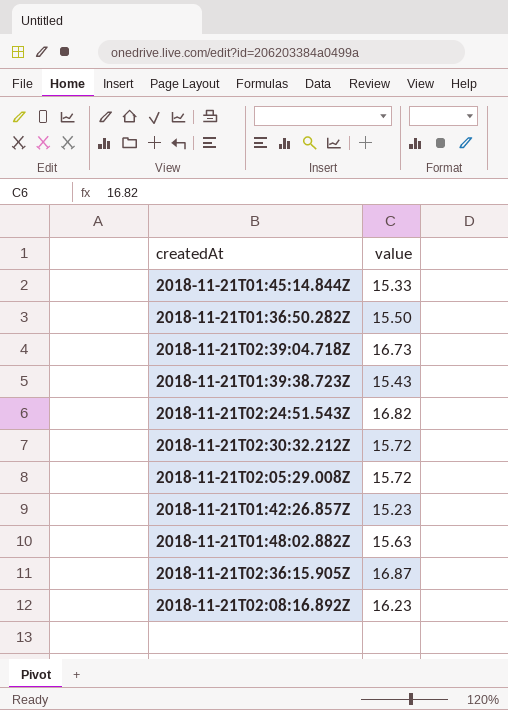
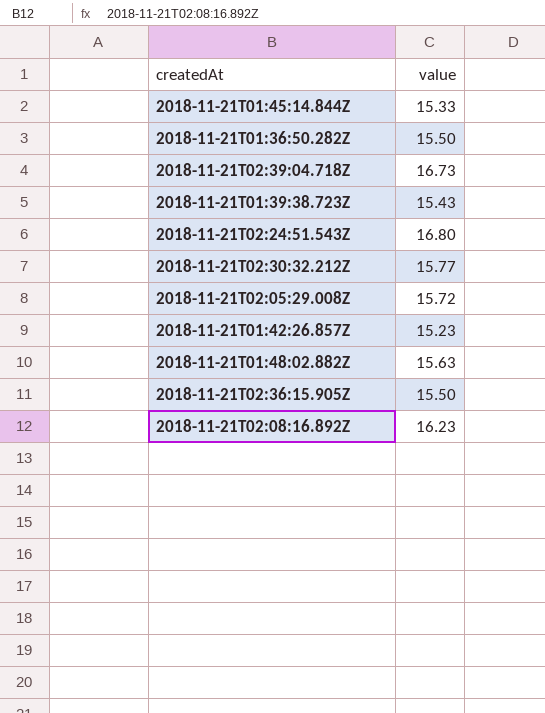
2018-11-21T02:24:51.543Z | value: 16.82 -> 16.80
2018-11-21T02:30:32.212Z | value: 15.72 -> 15.77
2018-11-21T02:36:15.905Z | value: 16.87 -> 15.50

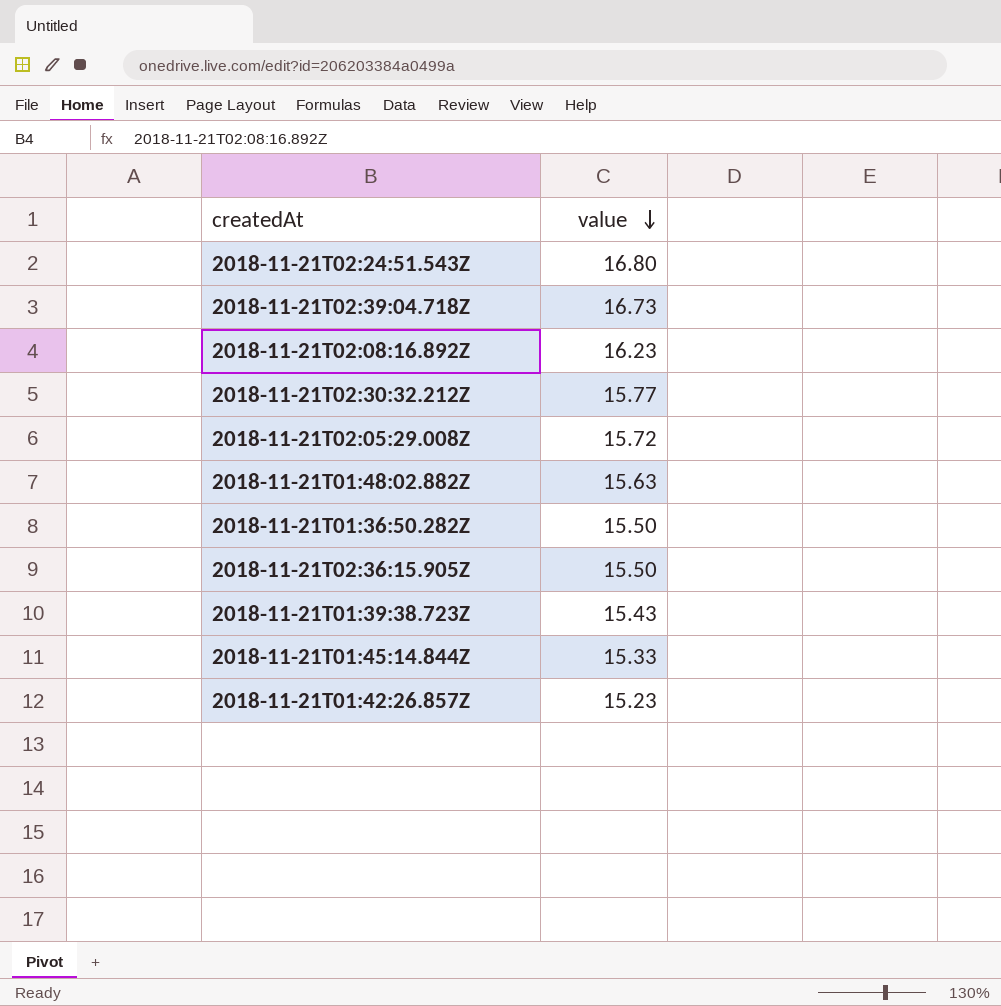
row order: none -> value descending

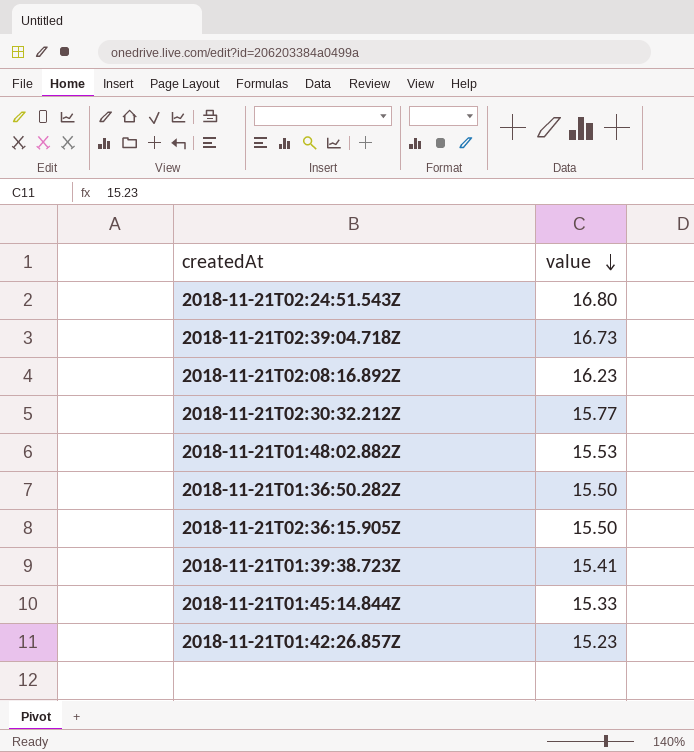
row 2018-11-21T02:05:29.008Z: 15.72 -> none
2018-11-21T01:48:02.882Z | value: 15.63 -> 15.53
2018-11-21T01:39:38.723Z | value: 15.43 -> 15.41

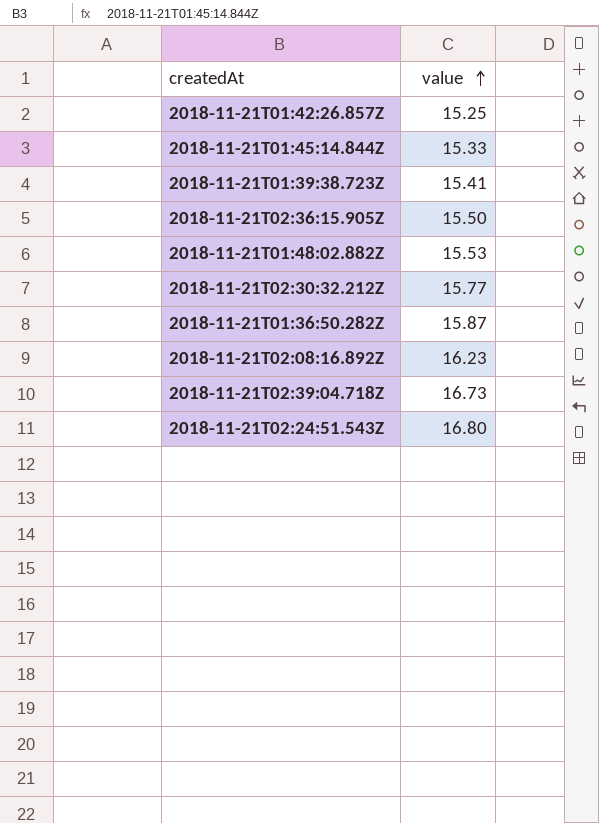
row order: value descending -> value ascending
2018-11-21T01:42:26.857Z | value: 15.23 -> 15.25
2018-11-21T01:36:50.282Z | value: 15.50 -> 15.87

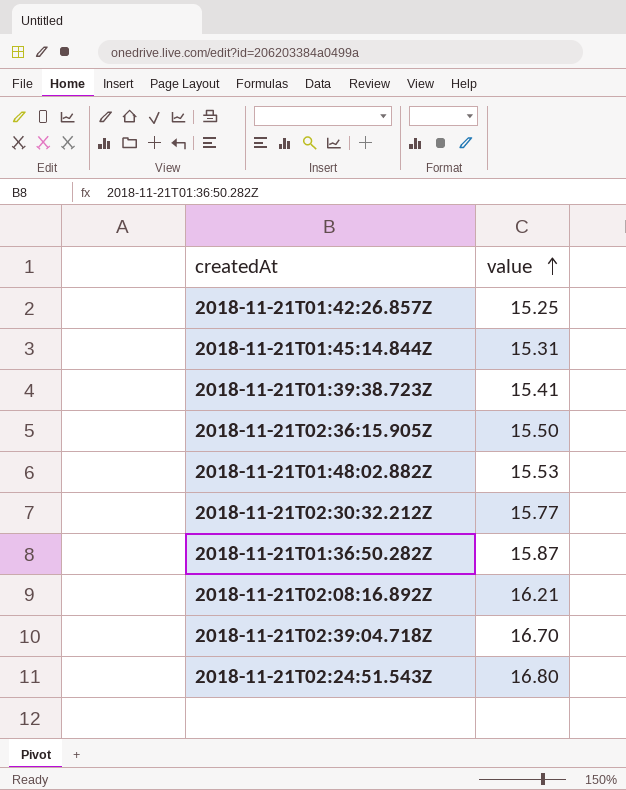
2018-11-21T01:45:14.844Z | value: 15.33 -> 15.31
2018-11-21T02:08:16.892Z | value: 16.23 -> 16.21
2018-11-21T02:39:04.718Z | value: 16.73 -> 16.70

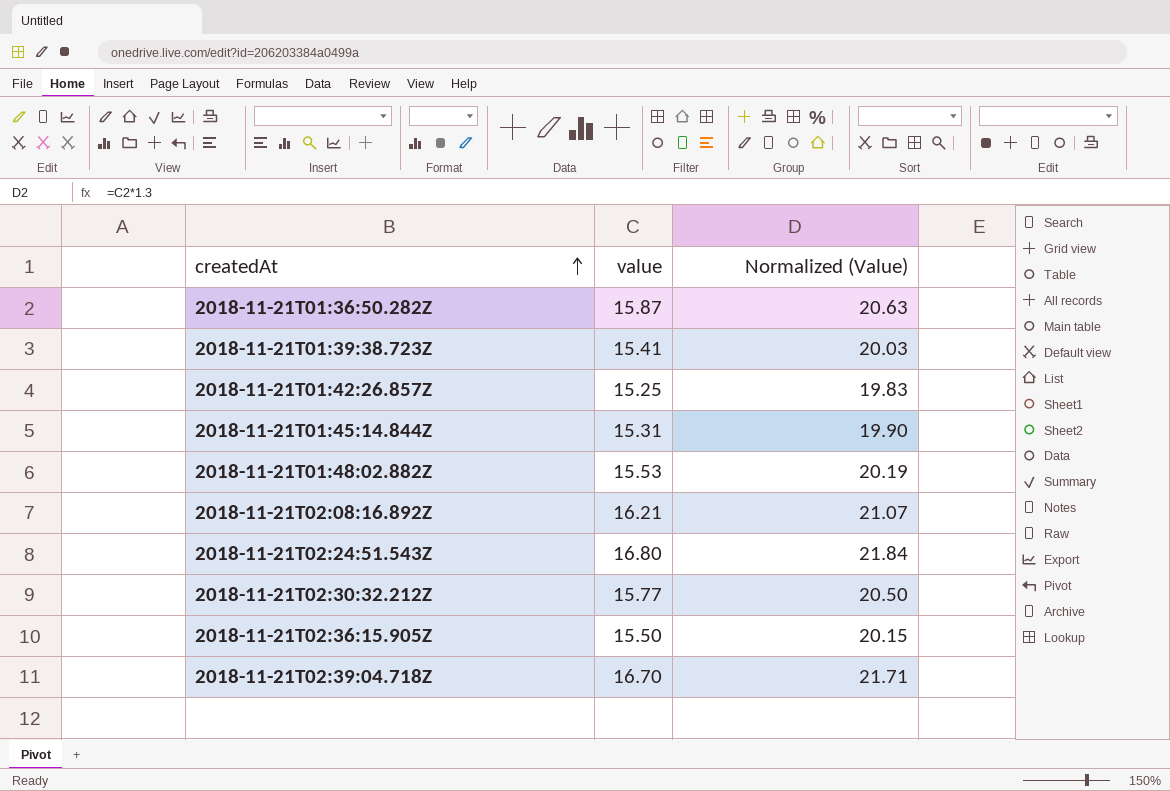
row order: value ascending -> createdAt ascending
column Normalized (Value) | formula: none -> [value] * 1.3

